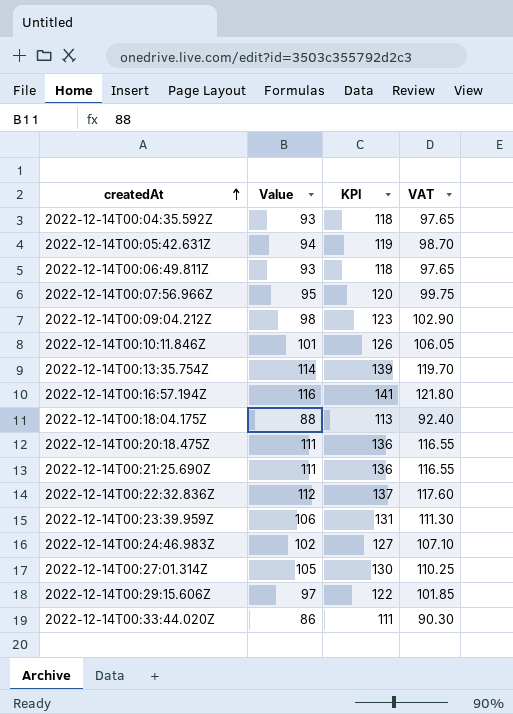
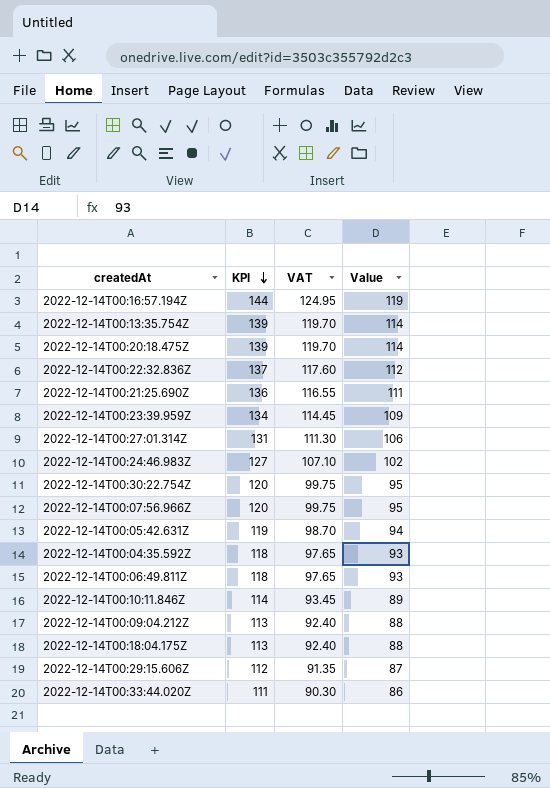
row order: createdAt ascending -> KPI descending
column Value | position: 2 -> 4
2022-12-14T00:16:57.194Z | KPI: 141 -> 144
2022-12-14T00:16:57.194Z | VAT: 121.80 -> 124.95
2022-12-14T00:16:57.194Z | Value: 116 -> 119
2022-12-14T00:20:18.475Z | KPI: 136 -> 139
2022-12-14T00:20:18.475Z | VAT: 116.55 -> 119.70
2022-12-14T00:20:18.475Z | Value: 111 -> 114
2022-12-14T00:23:39.959Z | KPI: 131 -> 134
2022-12-14T00:23:39.959Z | VAT: 111.30 -> 114.45
2022-12-14T00:23:39.959Z | Value: 106 -> 109
2022-12-14T00:27:01.314Z | KPI: 130 -> 131
2022-12-14T00:27:01.314Z | VAT: 110.25 -> 111.30
2022-12-14T00:27:01.314Z | Value: 105 -> 106
row 2022-12-14T00:30:22.754Z: none -> 120 | 99.75 | 95
2022-12-14T00:10:11.846Z | KPI: 126 -> 114
2022-12-14T00:10:11.846Z | VAT: 106.05 -> 93.45
2022-12-14T00:10:11.846Z | Value: 101 -> 89
2022-12-14T00:09:04.212Z | KPI: 123 -> 113
2022-12-14T00:09:04.212Z | VAT: 102.90 -> 92.40
2022-12-14T00:09:04.212Z | Value: 98 -> 88
2022-12-14T00:29:15.606Z | KPI: 122 -> 112
2022-12-14T00:29:15.606Z | VAT: 101.85 -> 91.35
2022-12-14T00:29:15.606Z | Value: 97 -> 87

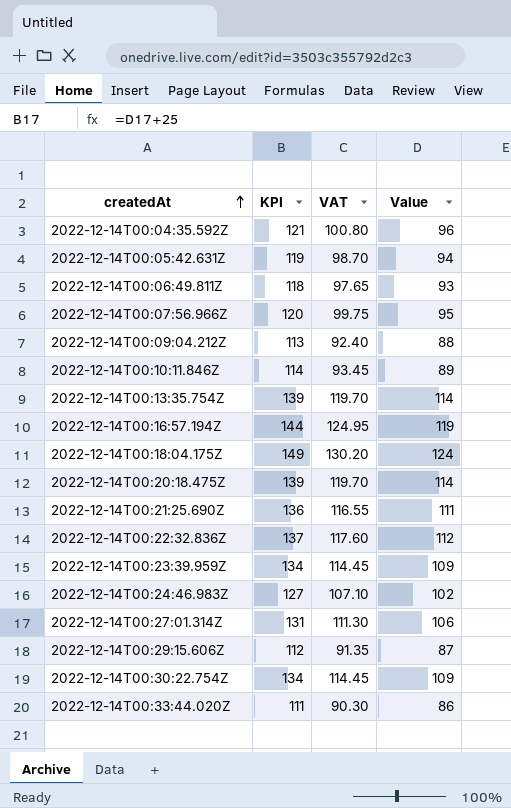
row order: KPI descending -> createdAt ascending
2022-12-14T00:04:35.592Z | KPI: 118 -> 121
2022-12-14T00:04:35.592Z | VAT: 97.65 -> 100.80
2022-12-14T00:04:35.592Z | Value: 93 -> 96
2022-12-14T00:18:04.175Z | KPI: 113 -> 149
2022-12-14T00:18:04.175Z | VAT: 92.40 -> 130.20
2022-12-14T00:18:04.175Z | Value: 88 -> 124
2022-12-14T00:30:22.754Z | KPI: 120 -> 134
2022-12-14T00:30:22.754Z | VAT: 99.75 -> 114.45
2022-12-14T00:30:22.754Z | Value: 95 -> 109

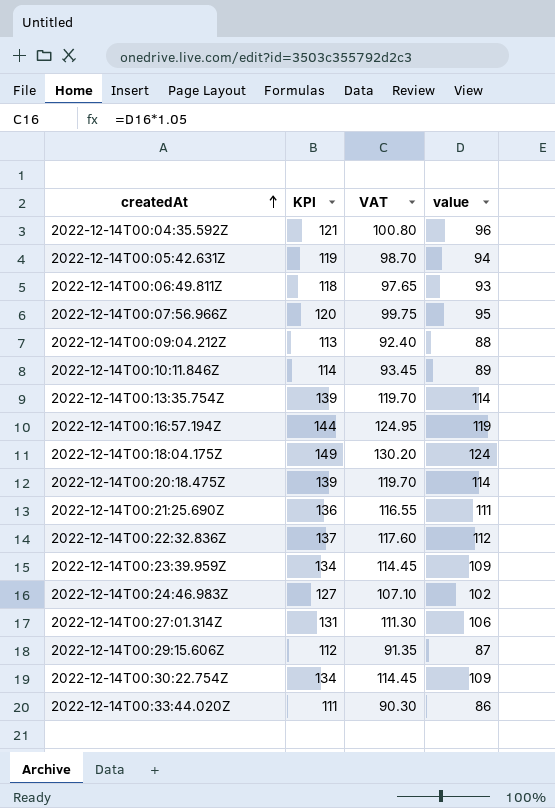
column name: Value -> value

